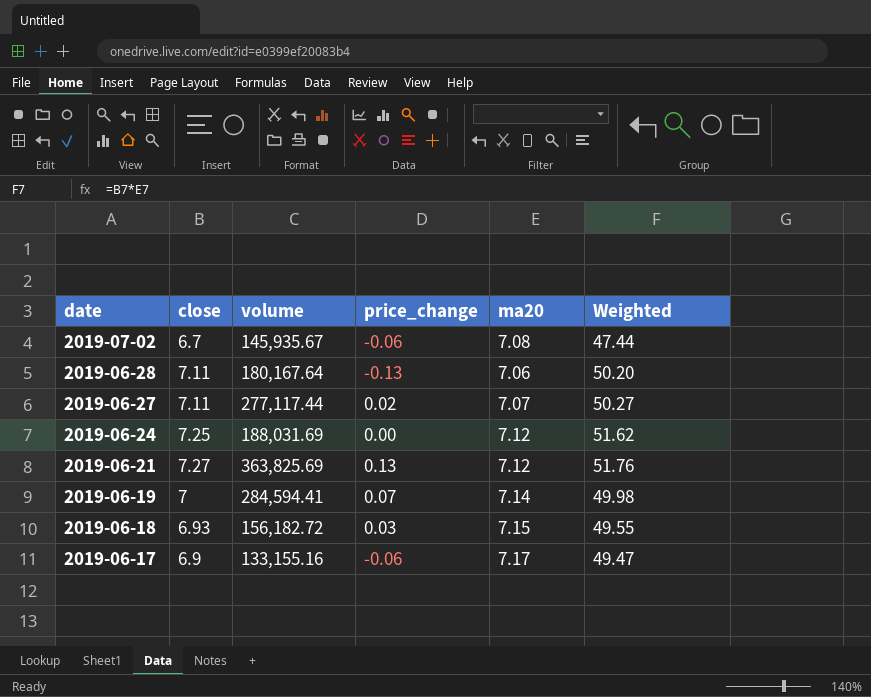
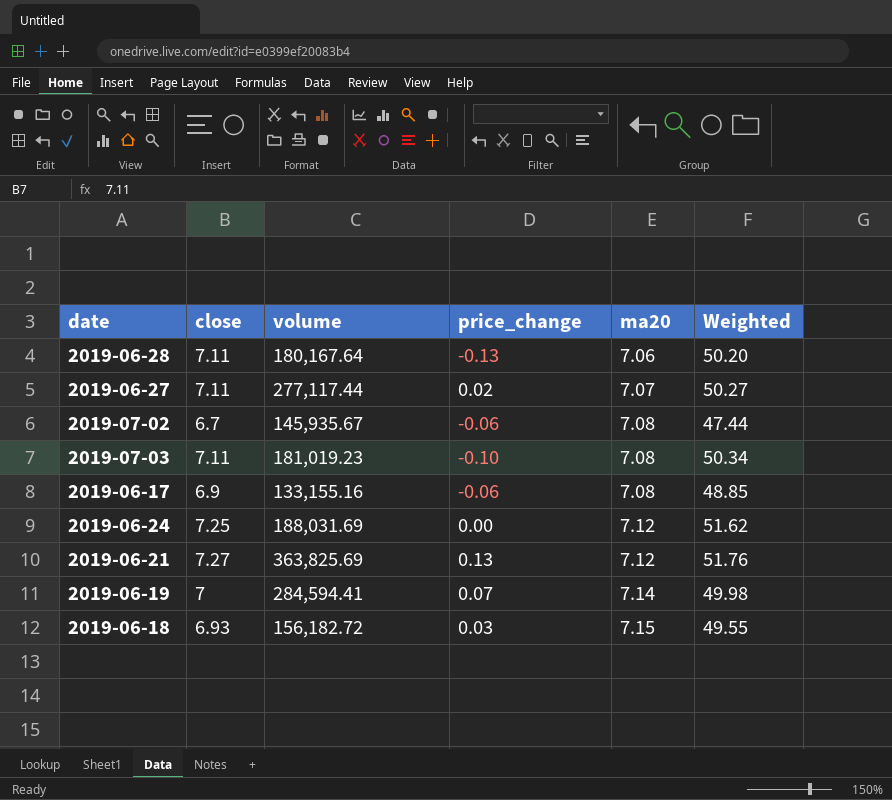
row order: date descending -> ma20 ascending
row 2019-07-03: none -> 7.11 | 181,019.23 | -0.10 | 7.08 | 50.34
2019-06-17 | ma20: 7.17 -> 7.08
2019-06-17 | Weighted: 49.47 -> 48.85

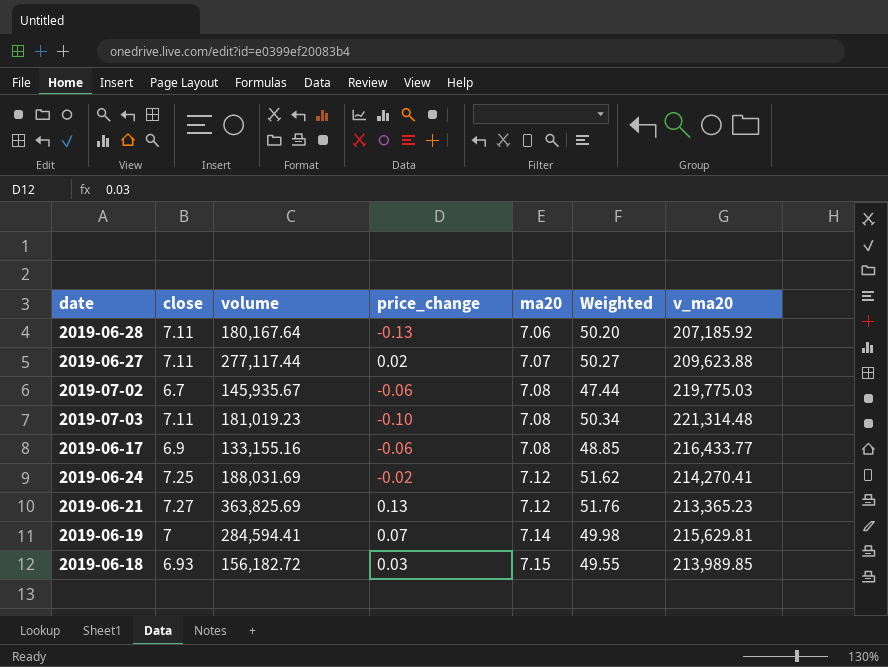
column v_ma20 | position: none -> 7
2019-06-24 | price_change: 0.00 -> -0.02

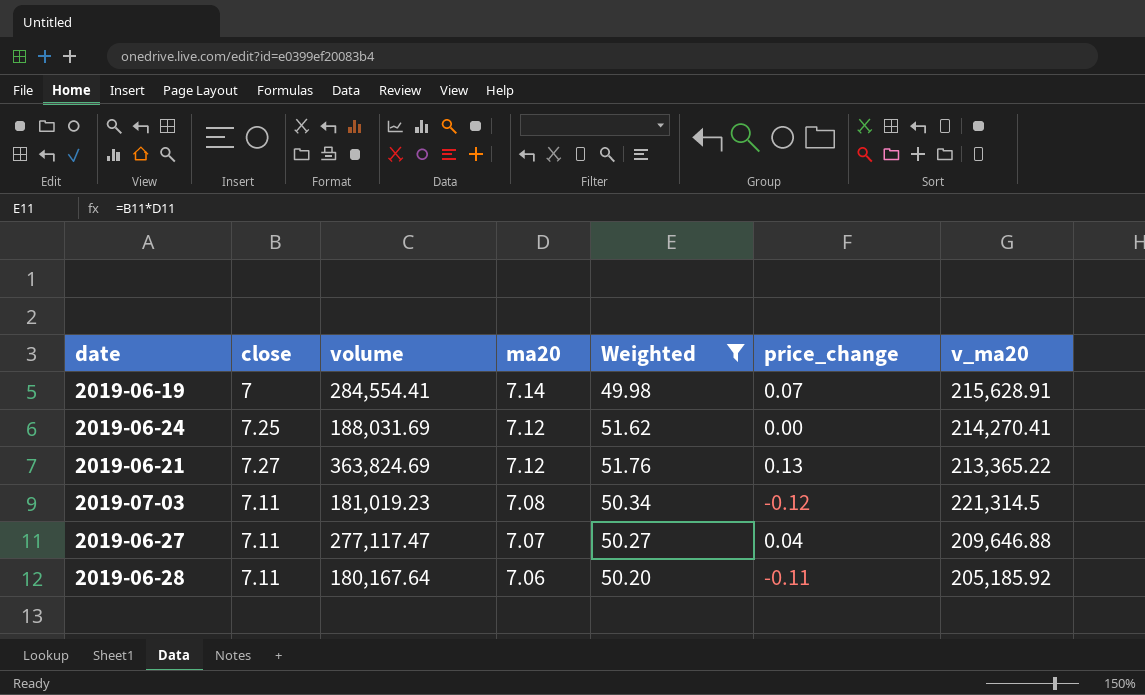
filter: none -> Weighted >= 49.98
row order: ma20 ascending -> ma20 descending
column price_change | position: 4 -> 6
2019-06-19 | volume: 284,594.41 -> 284,554.41
2019-06-19 | v_ma20: 215,629.81 -> 215,628.91
2019-06-24 | price_change: -0.02 -> 0.00
2019-06-21 | volume: 363,825.69 -> 363,824.69
2019-06-21 | v_ma20: 213,365.23 -> 213,365.22
2019-07-03 | price_change: -0.10 -> -0.12
2019-07-03 | v_ma20: 221,314.48 -> 221,314.5
2019-06-27 | volume: 277,117.44 -> 277,117.47
2019-06-27 | price_change: 0.02 -> 0.04
2019-06-27 | v_ma20: 209,623.88 -> 209,646.88
2019-06-28 | price_change: -0.13 -> -0.11
2019-06-28 | v_ma20: 207,185.92 -> 205,185.92

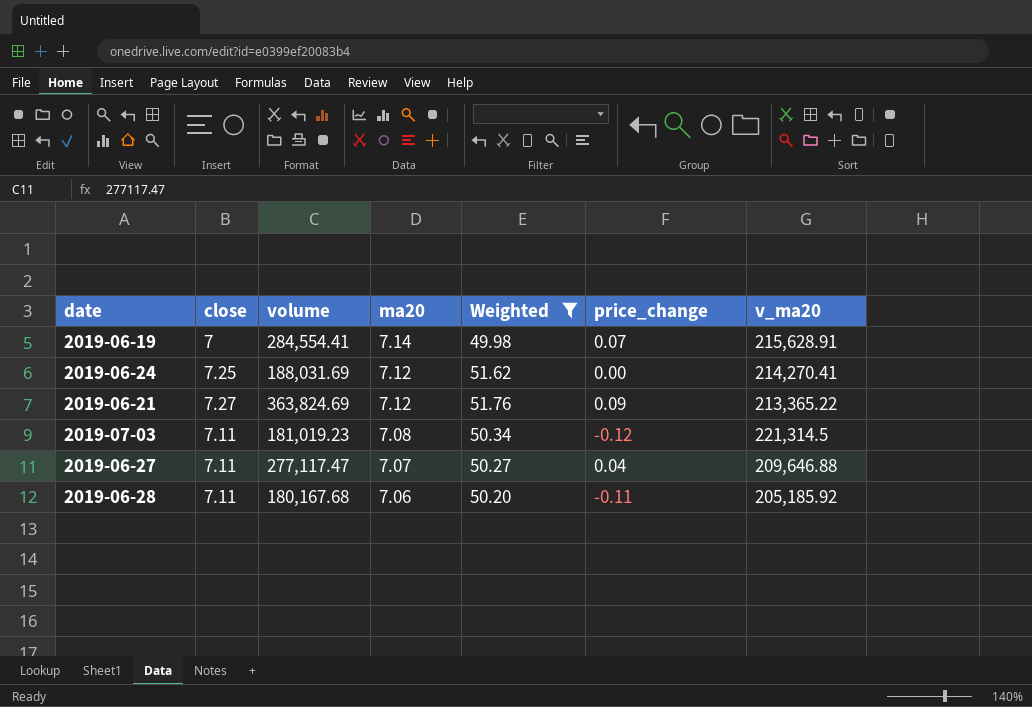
2019-06-21 | price_change: 0.13 -> 0.09
2019-06-28 | volume: 180,167.64 -> 180,167.68

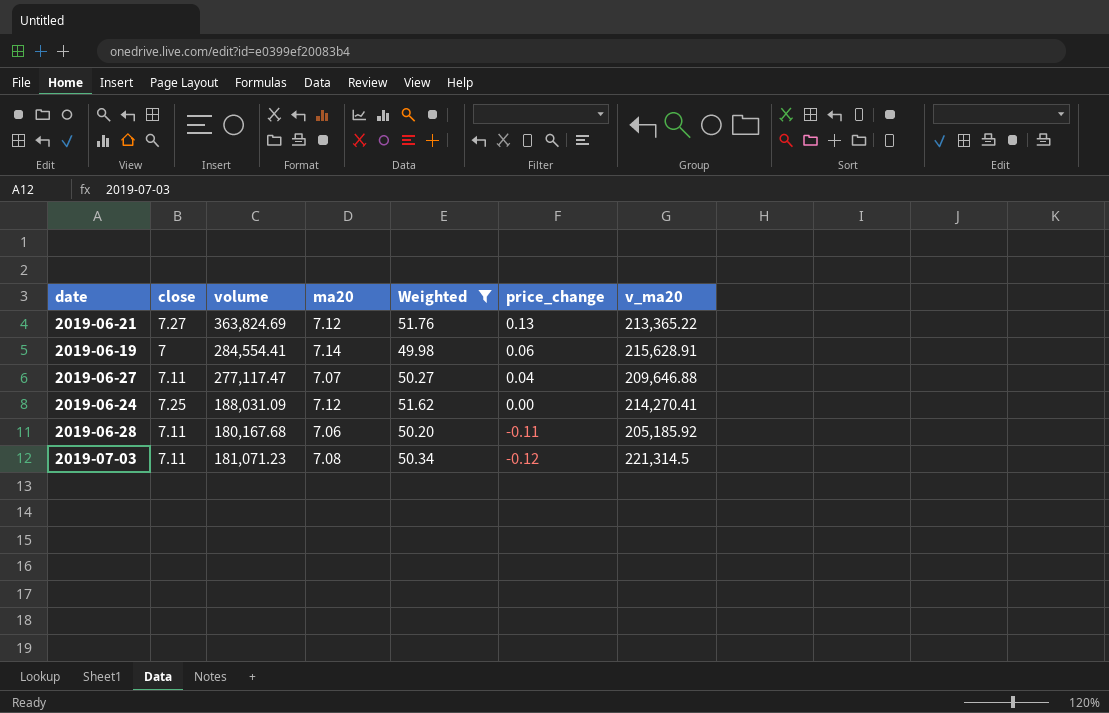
row order: ma20 descending -> price_change descending
2019-06-21 | price_change: 0.09 -> 0.13
2019-06-19 | price_change: 0.07 -> 0.06
2019-06-24 | volume: 188,031.69 -> 188,031.09
2019-07-03 | volume: 181,019.23 -> 181,071.23

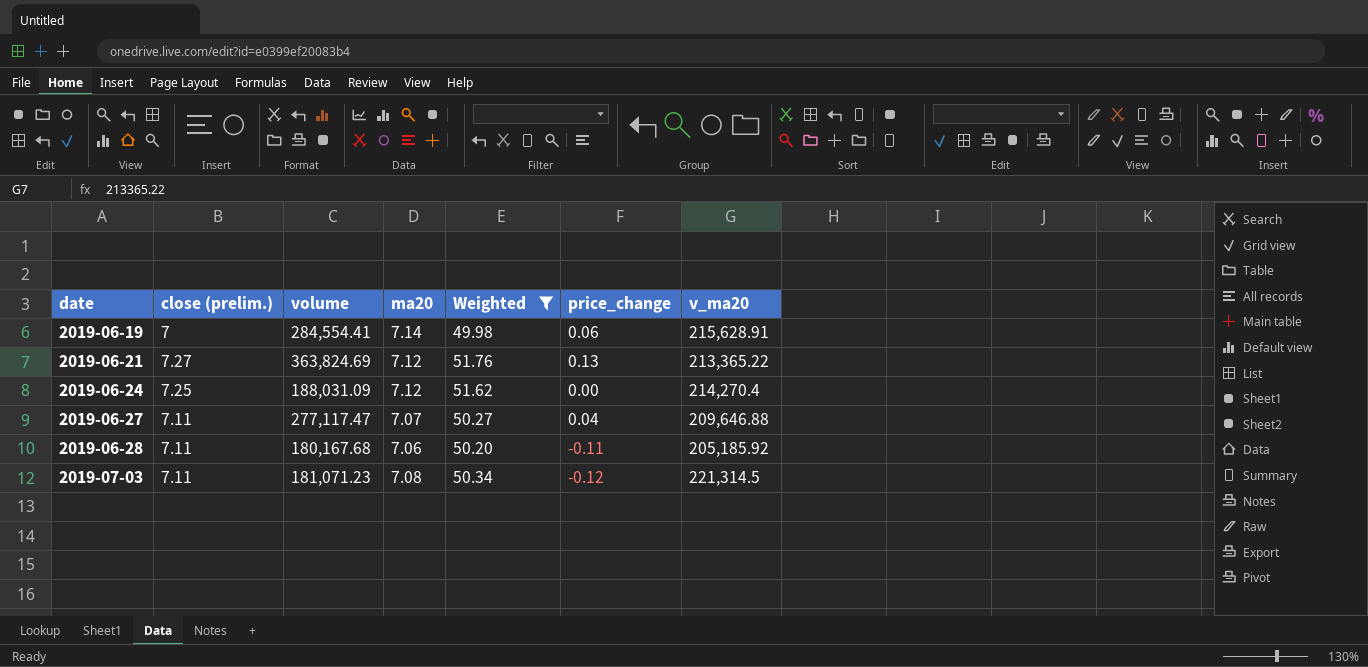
row order: price_change descending -> date ascending
column name: close -> close (prelim.)
2019-06-24 | v_ma20: 214,270.41 -> 214,270.4

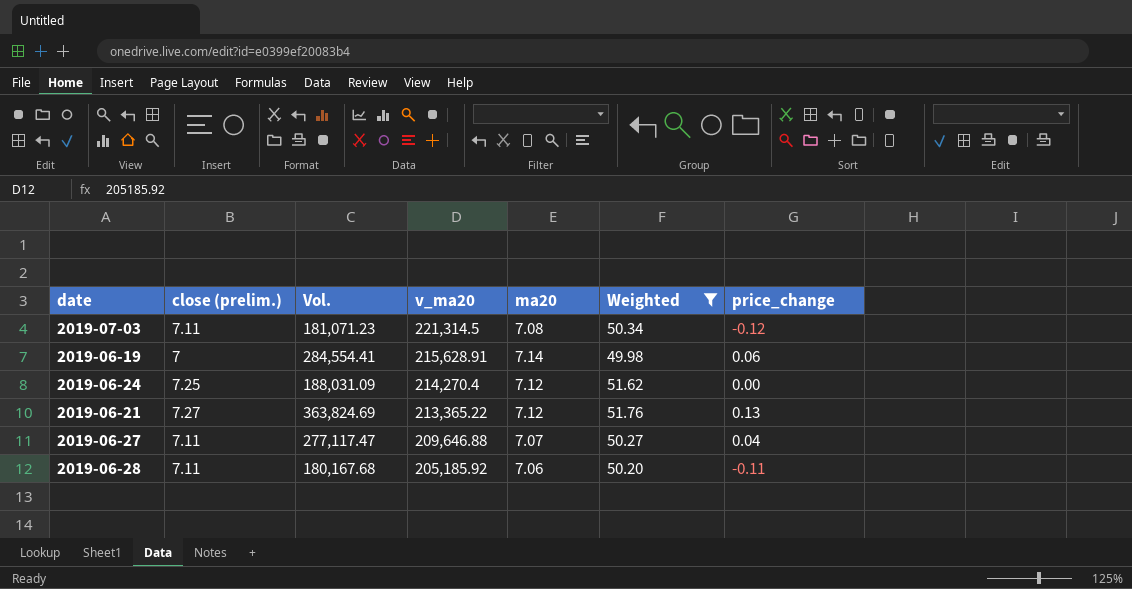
row order: date ascending -> v_ma20 descending
column name: volume -> Vol.
column v_ma20 | position: 7 -> 4

